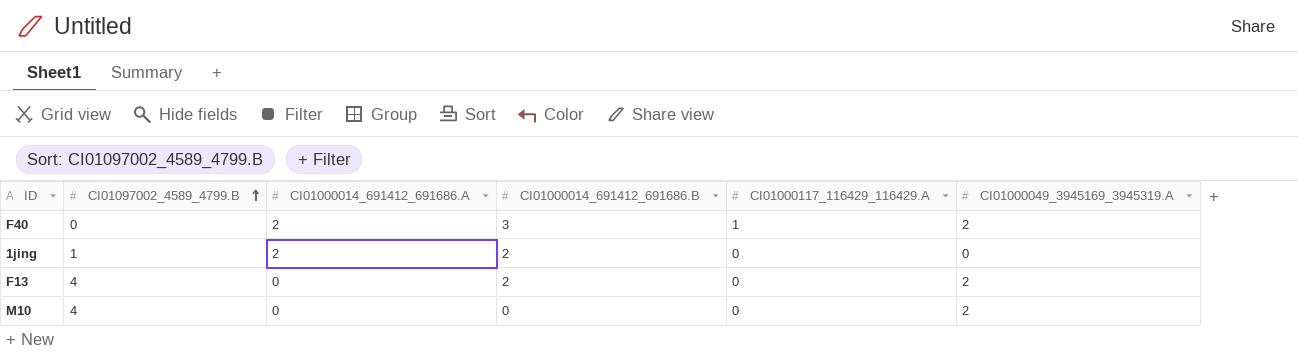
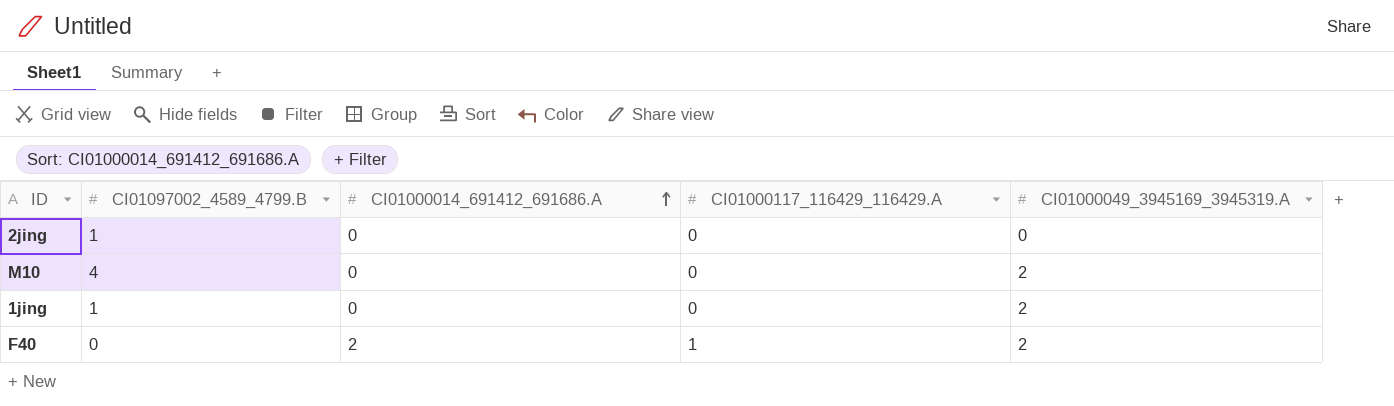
row order: CI01097002_4589_4799.B ascending -> CI01000014_691412_691686.A ascending
column CI01000014_691412_691686.B | position: 4 -> none
row F13: 4 | 0 | 2 | 0 | 2 -> none
row 2jing: none -> 1 | 0 | 0 | 0
1jing | CI01000014_691412_691686.A: 2 -> 0
1jing | CI01000049_3945169_3945319.A: 0 -> 2

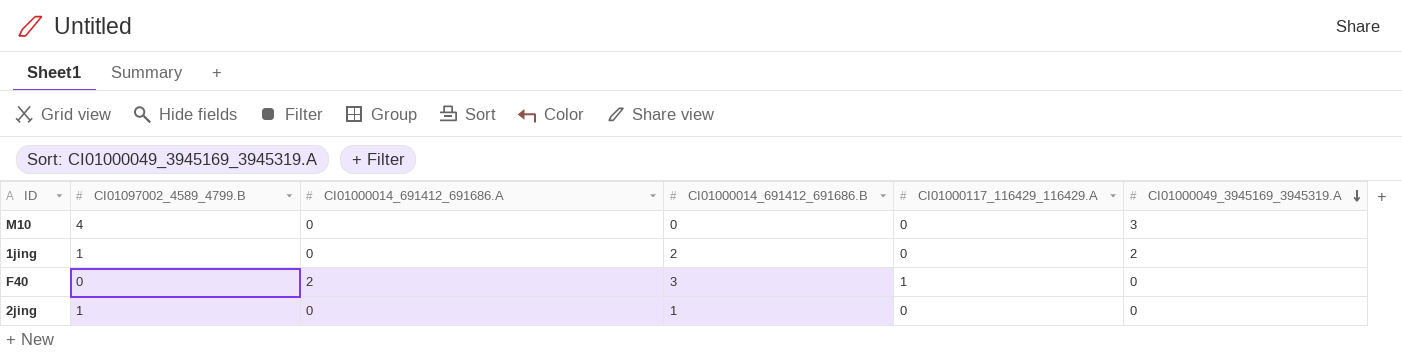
row order: CI01000014_691412_691686.A ascending -> CI01000049_3945169_3945319.A descending
column CI01000014_691412_691686.B | position: none -> 4
M10 | CI01000049_3945169_3945319.A: 2 -> 3
F40 | CI01000049_3945169_3945319.A: 2 -> 0

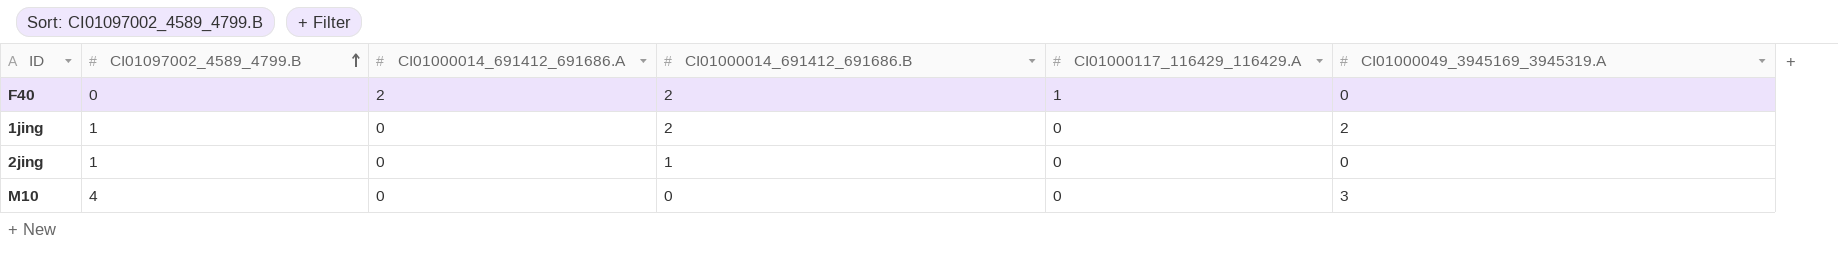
row order: CI01000049_3945169_3945319.A descending -> CI01097002_4589_4799.B ascending
F40 | CI01000014_691412_691686.B: 3 -> 2

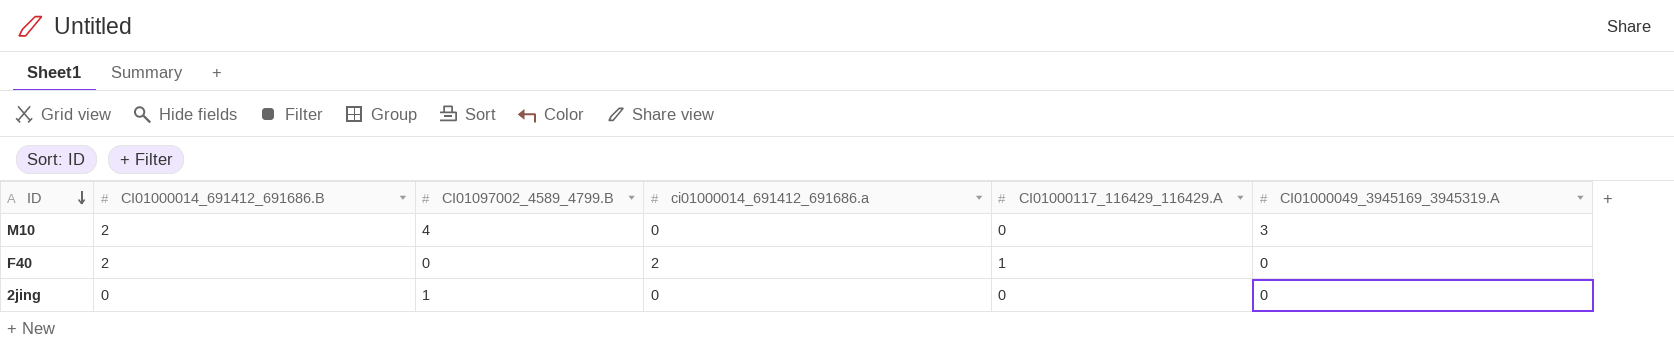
row order: CI01097002_4589_4799.B ascending -> ID descending
column CI01000014_691412_691686.B | position: 4 -> 2
column name: CI01000014_691412_691686.A -> ci01000014_691412_691686.a
row 1jing: 1 | 0 | 2 | 0 | 2 -> none
M10 | CI01000014_691412_691686.B: 0 -> 2
2jing | CI01000014_691412_691686.B: 1 -> 0

